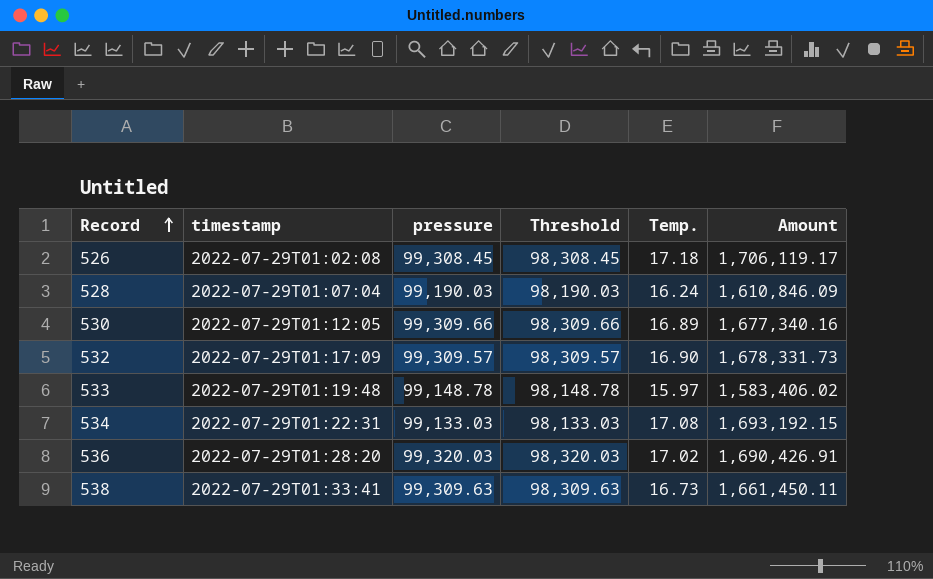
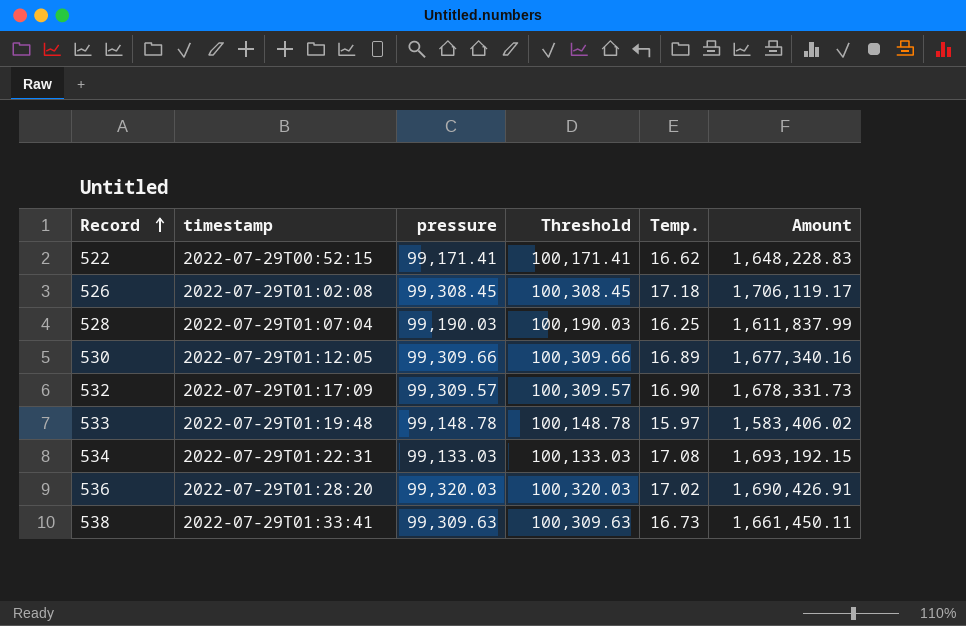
column Threshold | formula: [pressure] - 1000 -> [pressure] + 1000
row 522: none -> 2022-07-29T00:52:15 | 99,171.41 | 100,171.41 | 16.62 | 1,648,228.83
528 | Temp.: 16.24 -> 16.25
528 | Amount: 1,610,846.09 -> 1,611,837.99

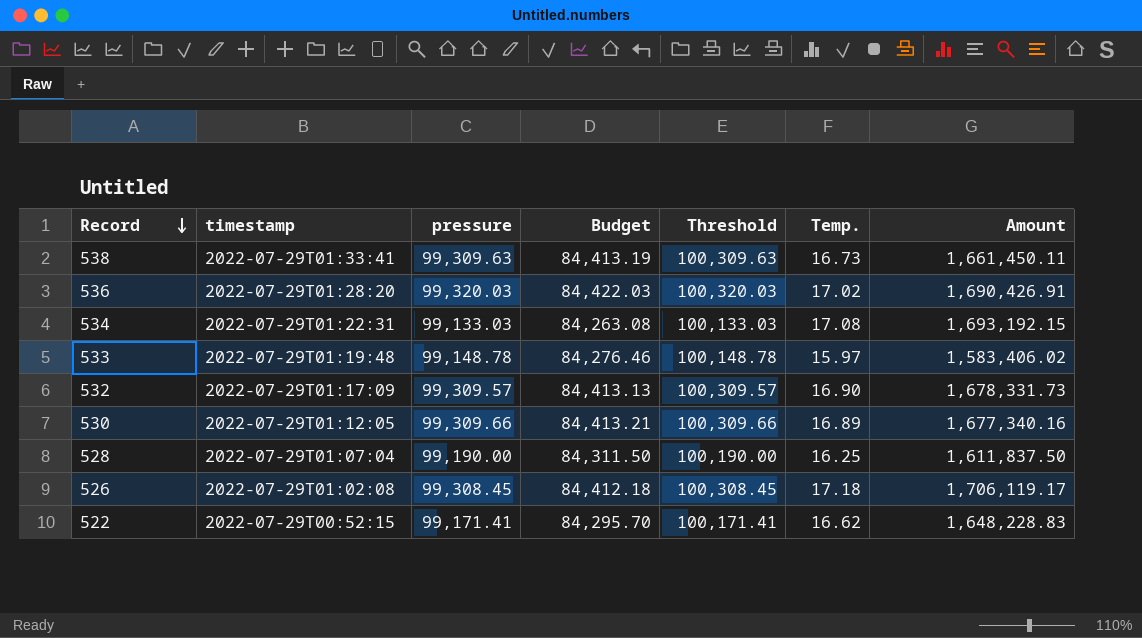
row order: Record ascending -> Record descending
column Budget | formula: none -> [pressure] * 0.85
528 | pressure: 99,190.03 -> 99,190.00
528 | Threshold: 100,190.03 -> 100,190.00
528 | Amount: 1,611,837.99 -> 1,611,837.50

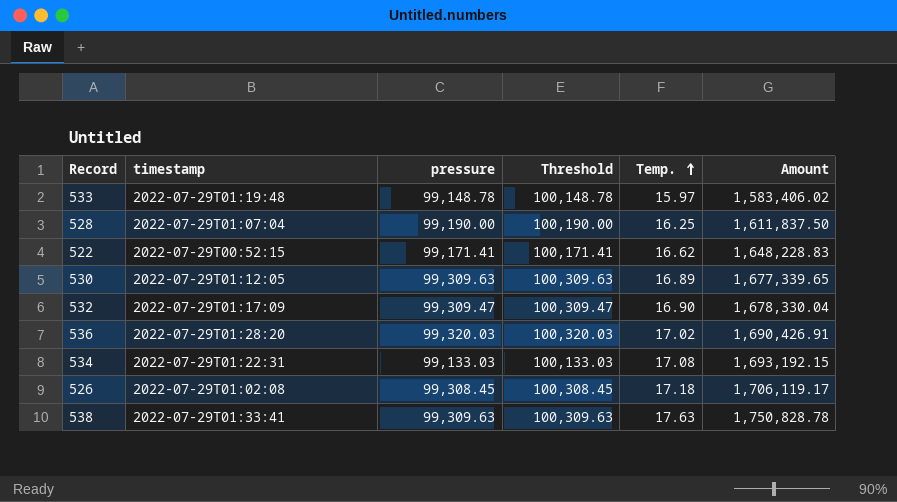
row order: Record descending -> Temp. ascending
column Budget | formula: [pressure] * 0.85 -> none
530 | pressure: 99,309.66 -> 99,309.63
530 | Threshold: 100,309.66 -> 100,309.63
530 | Amount: 1,677,340.16 -> 1,677,339.65
532 | pressure: 99,309.57 -> 99,309.47
532 | Threshold: 100,309.57 -> 100,309.47
532 | Amount: 1,678,331.73 -> 1,678,330.04
538 | Temp.: 16.73 -> 17.63
538 | Amount: 1,661,450.11 -> 1,750,828.78

